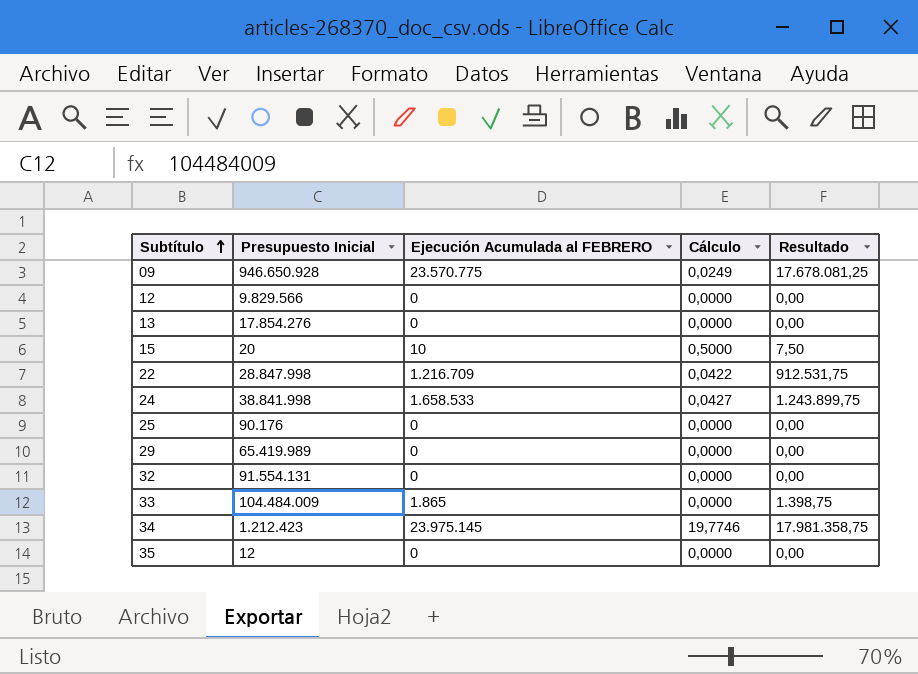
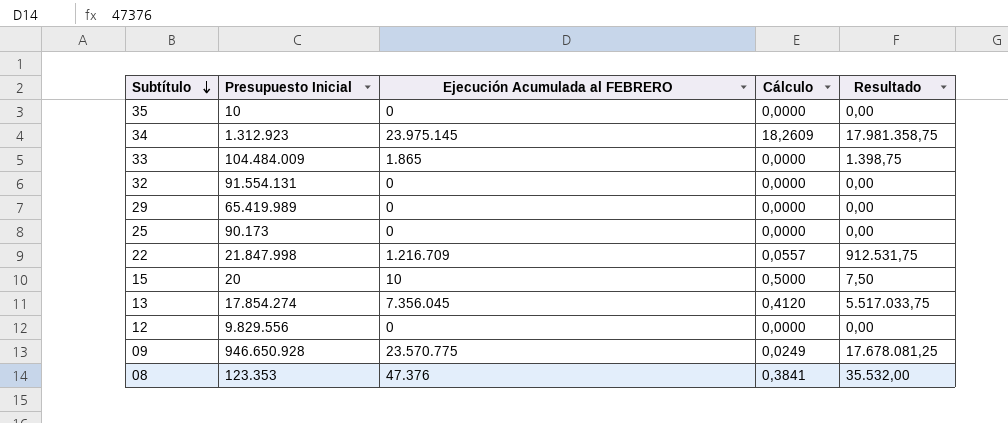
row order: Subtítulo ascending -> Subtítulo descending
row 24: 38.841.998 | 1.658.533 | 0,0427 | 1.243.899,75 -> none
35 | Presupuesto Inicial: 12 -> 10
34 | Presupuesto Inicial: 1.212.423 -> 1.312.923
34 | Cálculo: 19,7746 -> 18,2609
25 | Presupuesto Inicial: 90.176 -> 90.173
22 | Presupuesto Inicial: 28.847.998 -> 21.847.998
22 | Cálculo: 0,0422 -> 0,0557
13 | Presupuesto Inicial: 17.854.276 -> 17.854.274
13 | Ejecución Acumulada al FEBRERO: 0 -> 7.356.045
13 | Cálculo: 0,0000 -> 0,4120
13 | Resultado: 0,00 -> 5.517.033,75
12 | Presupuesto Inicial: 9.829.566 -> 9.829.556
row 08: none -> 123.353 | 47.376 | 0,3841 | 35.532,00

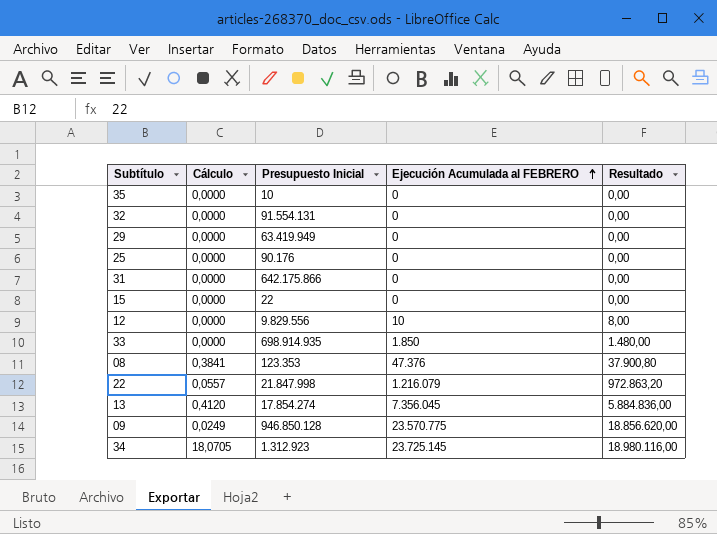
row order: Subtítulo descending -> Ejecución Acumulada al FEBRERO ascending
column Cálculo | position: 4 -> 2
column Resultado | formula: [Ejecución Acumulada al FEBRERO] * 0,75 -> [Ejecución Acumulada al FEBRERO] * 0,8
29 | Presupuesto Inicial: 65.419.989 -> 63.419.949
25 | Presupuesto Inicial: 90.173 -> 90.176
row 31: none -> 0,0000 | 642.175.866 | 0 | 0,00
15 | Cálculo: 0,5000 -> 0,0000
15 | Presupuesto Inicial: 20 -> 22
15 | Ejecución Acumulada al FEBRERO: 10 -> 0
12 | Ejecución Acumulada al FEBRERO: 0 -> 10
33 | Presupuesto Inicial: 104.484.009 -> 698.914.935
33 | Ejecución Acumulada al FEBRERO: 1.865 -> 1.850
22 | Ejecución Acumulada al FEBRERO: 1.216.709 -> 1.216.079
09 | Presupuesto Inicial: 946.650.928 -> 946.850.128
34 | Cálculo: 18,2609 -> 18,0705
34 | Ejecución Acumulada al FEBRERO: 23.975.145 -> 23.725.145

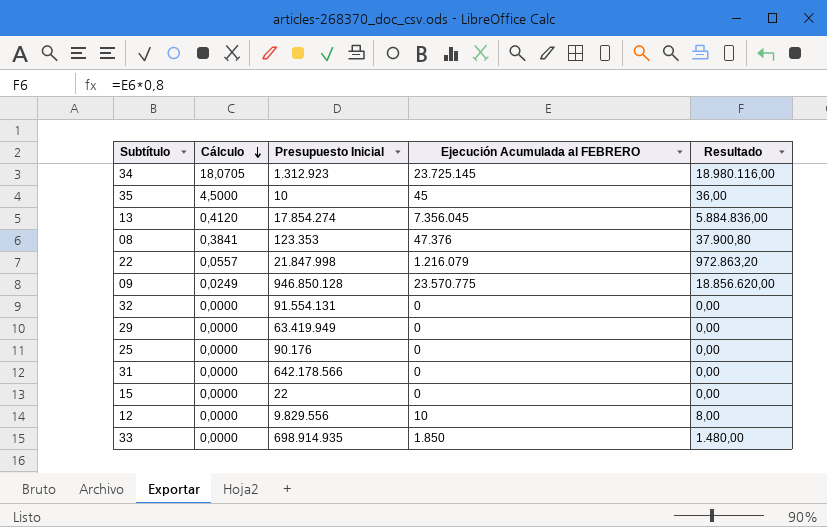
row order: Ejecución Acumulada al FEBRERO ascending -> Cálculo descending
35 | Cálculo: 0,0000 -> 4,5000
35 | Ejecución Acumulada al FEBRERO: 0 -> 45
35 | Resultado: 0,00 -> 36,00
31 | Presupuesto Inicial: 642.175.866 -> 642.178.566

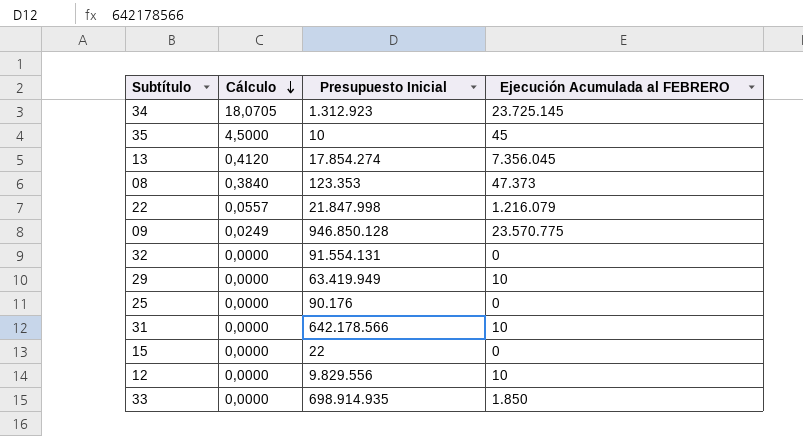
column Resultado | formula: [Ejecución Acumulada al FEBRERO] * 0,8 -> none
08 | Cálculo: 0,3841 -> 0,3840
08 | Ejecución Acumulada al FEBRERO: 47.376 -> 47.373
29 | Ejecución Acumulada al FEBRERO: 0 -> 10
31 | Ejecución Acumulada al FEBRERO: 0 -> 10

